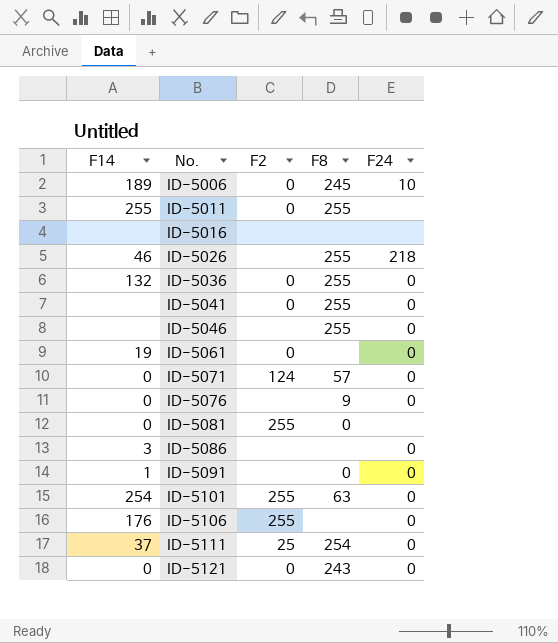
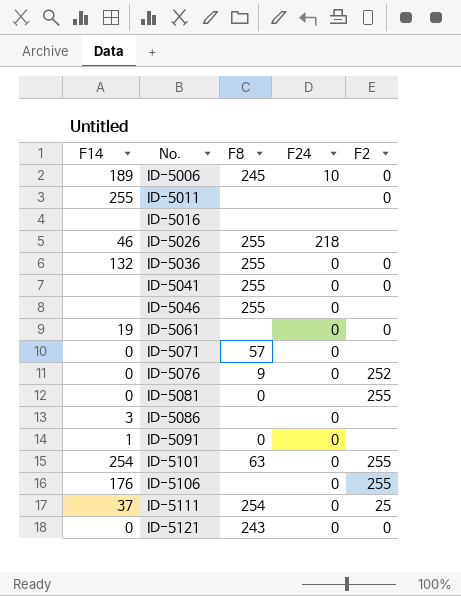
column F2 | position: 3 -> 5
ID-5011 | F8: 255 -> none
ID-5071 | F2: 124 -> none
ID-5076 | F2: none -> 252

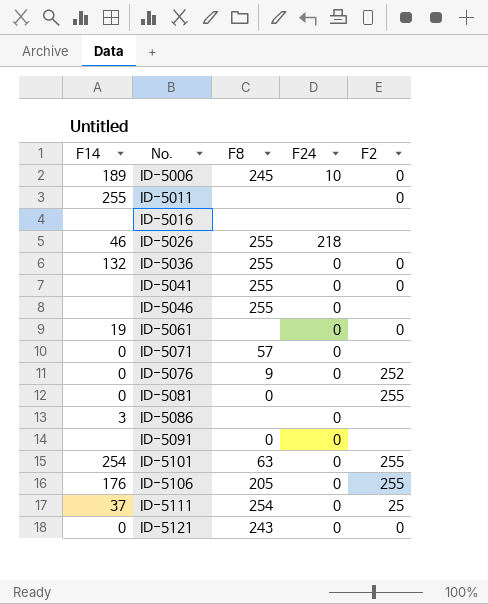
ID-5091 | F14: 1 -> none
ID-5106 | F8: none -> 205

